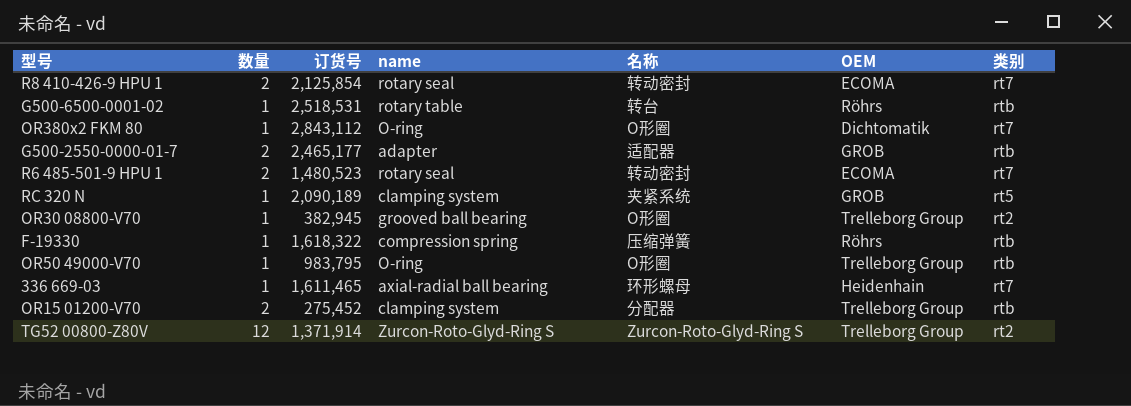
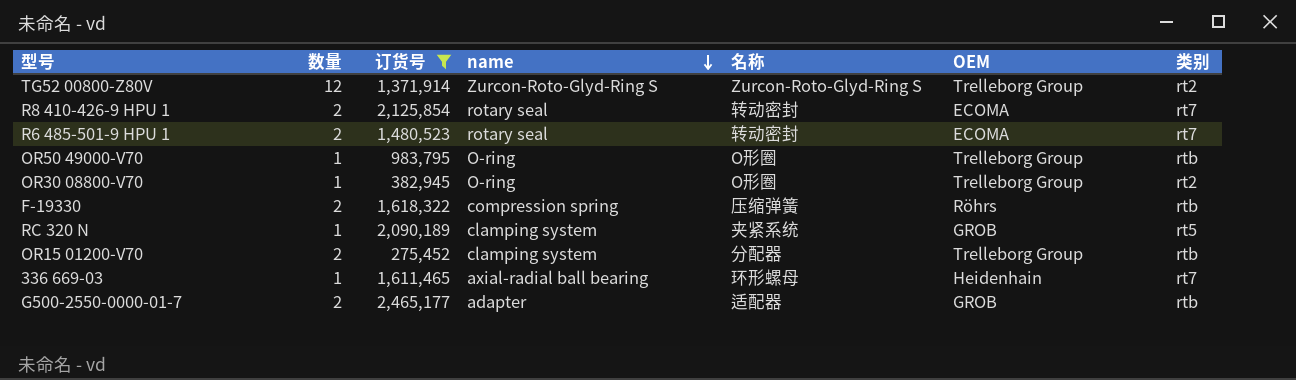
filter: none -> 订货号 <= 2,465,177
row order: none -> name descending
OR30 08800-V70 | name: grooved ball bearing -> O-ring
F-19330 | 数量: 1 -> 2

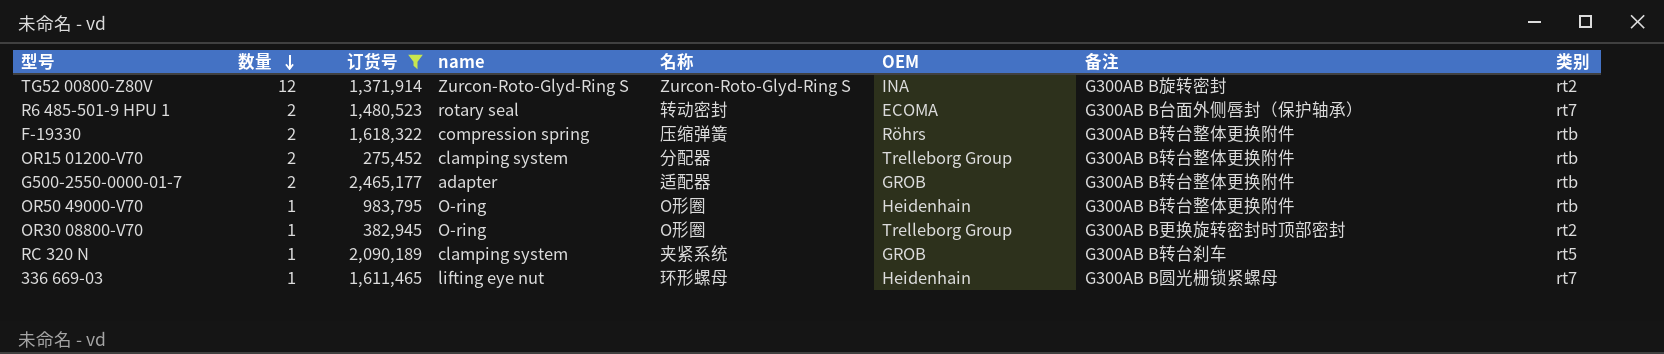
row order: name descending -> 数量 descending
column 备注 | position: none -> 7
row R8 410-426-9 HPU 1: 2 | 2,125,854 | rotary seal | 转动密封 | ECOMA | rt7 -> none
TG52 00800-Z80V | OEM: Trelleborg Group -> INA
OR50 49000-V70 | OEM: Trelleborg Group -> Heidenhain
336 669-03 | name: axial-radial ball bearing -> lifting eye nut

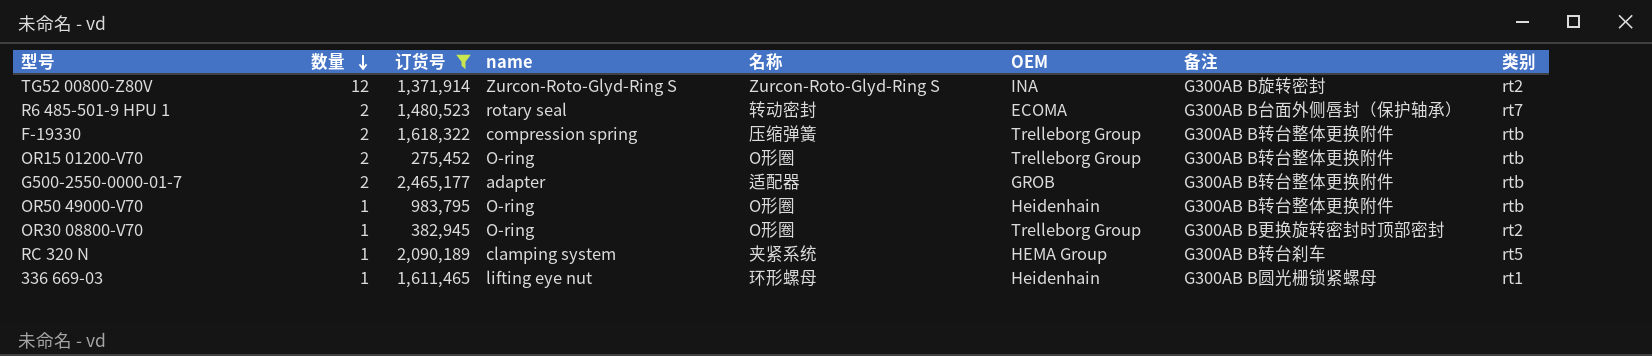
F-19330 | OEM: Röhrs -> Trelleborg Group
OR15 01200-V70 | name: clamping system -> O-ring
OR15 01200-V70 | 名称: 分配器 -> O形圈
RC 320 N | OEM: GROB -> HEMA Group
336 669-03 | 类别: rt7 -> rt1

